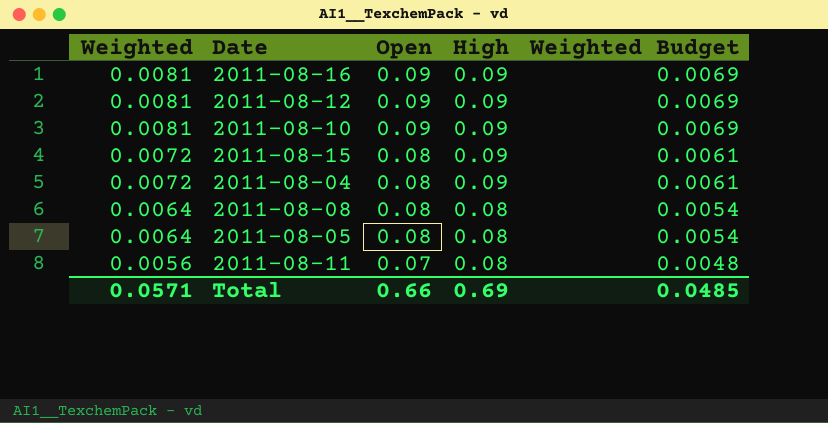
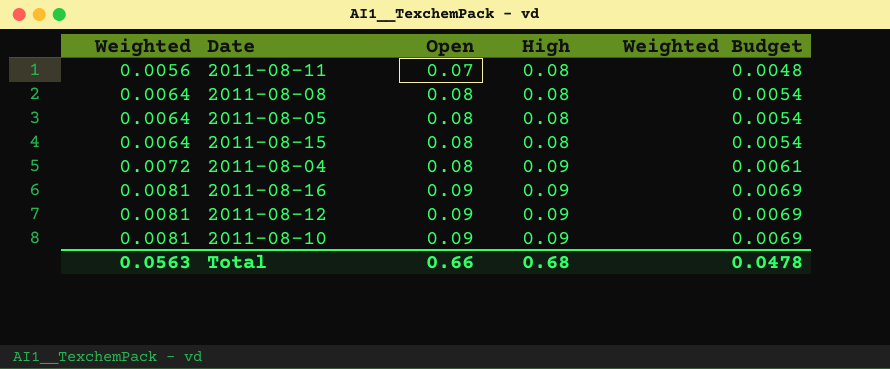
row order: Weighted descending -> Weighted ascending
2011-08-15 | Weighted: 0.0072 -> 0.0064
2011-08-15 | High: 0.09 -> 0.08
2011-08-15 | Weighted Budget: 0.0061 -> 0.0054
Total | Weighted: 0.0571 -> 0.0563
Total | High: 0.69 -> 0.68
Total | Weighted Budget: 0.0485 -> 0.0478

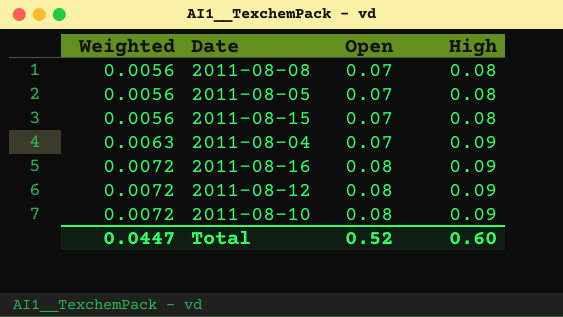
column Weighted Budget | formula: [Weighted] * 0.85 -> none
row 2011-08-11: 0.0056 | 0.07 | 0.08 | 0.0048 -> none
2011-08-08 | Weighted: 0.0064 -> 0.0056
2011-08-08 | Open: 0.08 -> 0.07
2011-08-05 | Weighted: 0.0064 -> 0.0056
2011-08-05 | Open: 0.08 -> 0.07
2011-08-15 | Weighted: 0.0064 -> 0.0056
2011-08-15 | Open: 0.08 -> 0.07
2011-08-04 | Weighted: 0.0072 -> 0.0063
2011-08-04 | Open: 0.08 -> 0.07
2011-08-16 | Weighted: 0.0081 -> 0.0072
2011-08-16 | Open: 0.09 -> 0.08
2011-08-12 | Weighted: 0.0081 -> 0.0072
2011-08-12 | Open: 0.09 -> 0.08
2011-08-10 | Weighted: 0.0081 -> 0.0072
2011-08-10 | Open: 0.09 -> 0.08
Total | Weighted: 0.0563 -> 0.0447
Total | Open: 0.66 -> 0.52
Total | High: 0.68 -> 0.60

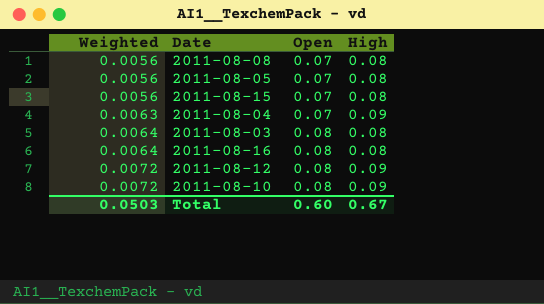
row 2011-08-03: none -> 0.0064 | 0.08 | 0.08
2011-08-16 | Weighted: 0.0072 -> 0.0064
2011-08-16 | High: 0.09 -> 0.08
Total | Weighted: 0.0447 -> 0.0503
Total | Open: 0.52 -> 0.60
Total | High: 0.60 -> 0.67

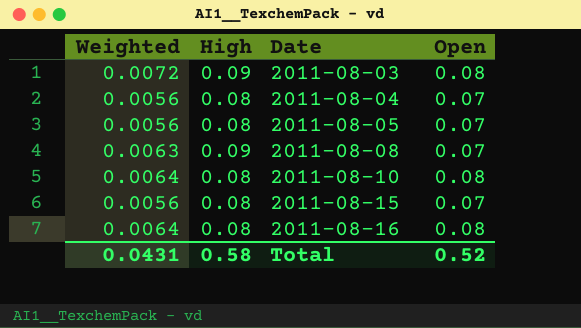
row order: Weighted ascending -> Date ascending
column High | position: 4 -> 2
row 2011-08-12: 0.0072 | 0.08 | 0.09 -> none
2011-08-03 | Weighted: 0.0064 -> 0.0072
2011-08-03 | High: 0.08 -> 0.09
2011-08-04 | Weighted: 0.0063 -> 0.0056
2011-08-04 | High: 0.09 -> 0.08
2011-08-08 | Weighted: 0.0056 -> 0.0063
2011-08-08 | High: 0.08 -> 0.09
2011-08-10 | Weighted: 0.0072 -> 0.0064
2011-08-10 | High: 0.09 -> 0.08
Total | Weighted: 0.0503 -> 0.0431
Total | High: 0.67 -> 0.58
Total | Open: 0.60 -> 0.52

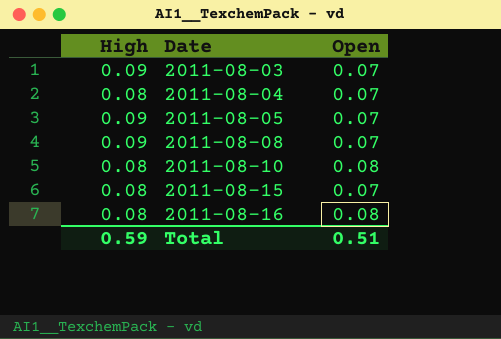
column Weighted | formula: [High] * [Open] -> none
2011-08-03 | Open: 0.08 -> 0.07
2011-08-05 | High: 0.08 -> 0.09
Total | High: 0.58 -> 0.59
Total | Open: 0.52 -> 0.51

